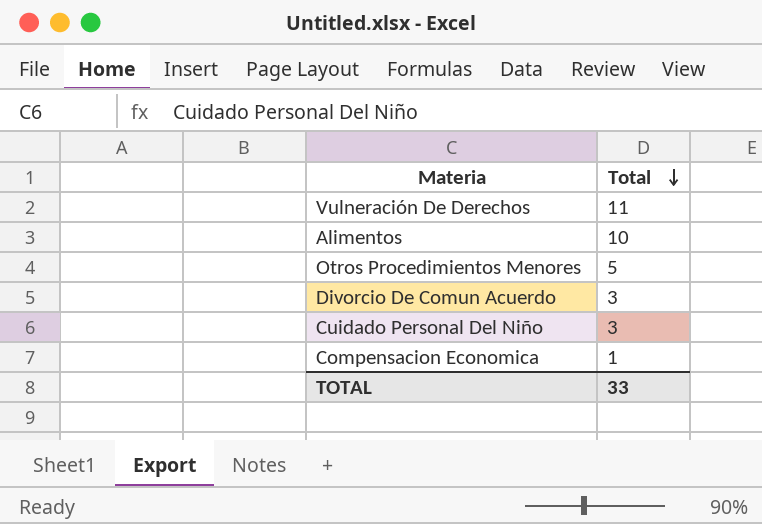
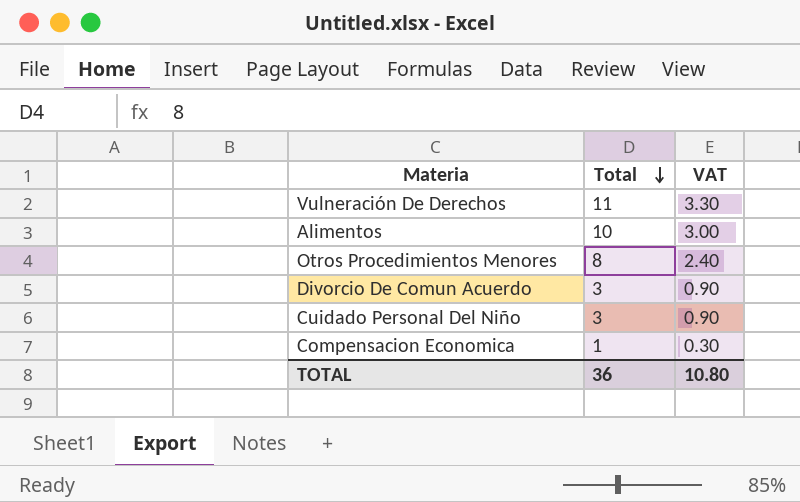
column VAT | formula: none -> [Total] * 0.3
Otros Procedimientos Menores | Total: 5 -> 8
TOTAL | Total: 33 -> 36

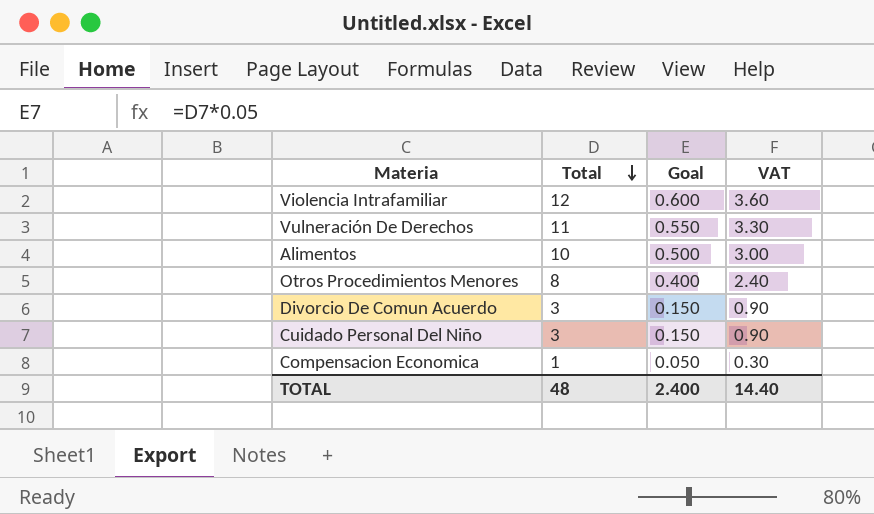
column Goal | formula: none -> [Total] * 0.05
row Violencia Intrafamiliar: none -> 12 | 0.600 | 3.60
TOTAL | Total: 36 -> 48
TOTAL | VAT: 10.80 -> 14.40

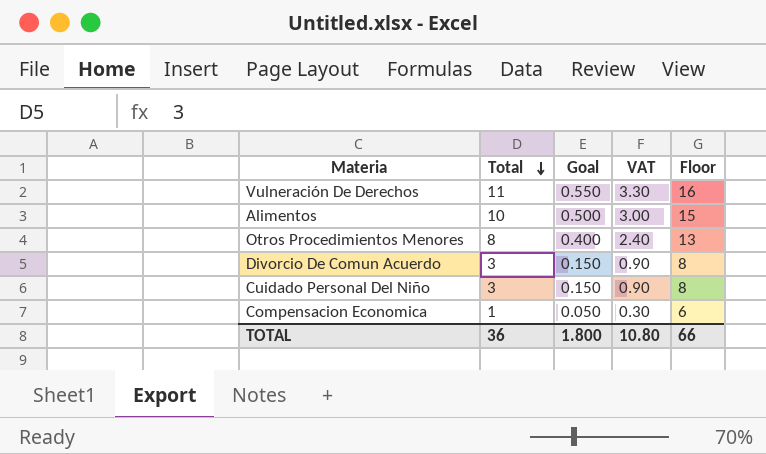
column Floor | formula: none -> [Total] + 5
row Violencia Intrafamiliar: 12 | 0.600 | 3.60 -> none
TOTAL | Total: 48 -> 36
TOTAL | Goal: 2.400 -> 1.800
TOTAL | VAT: 14.40 -> 10.80

